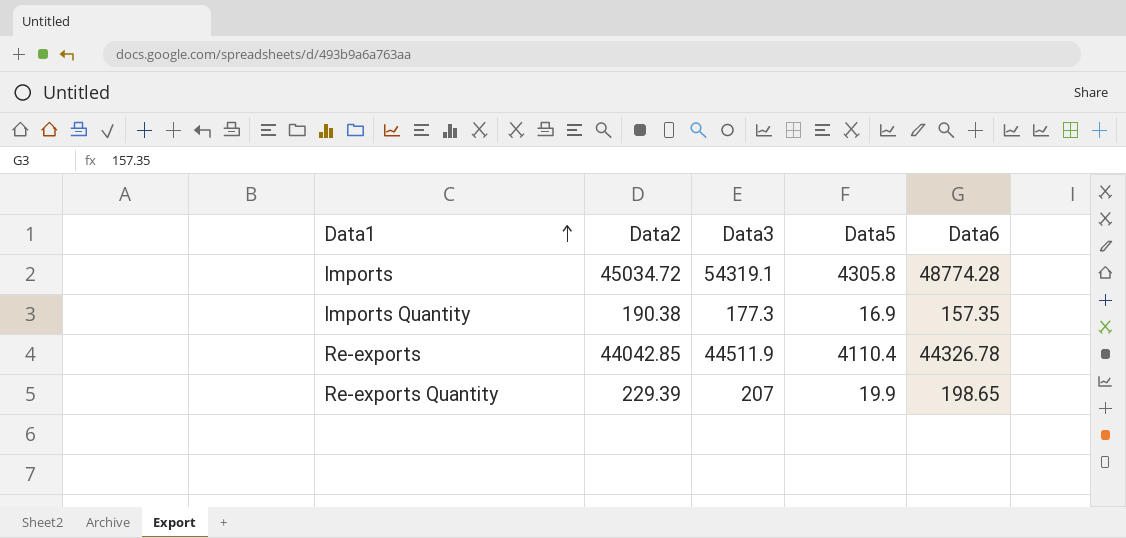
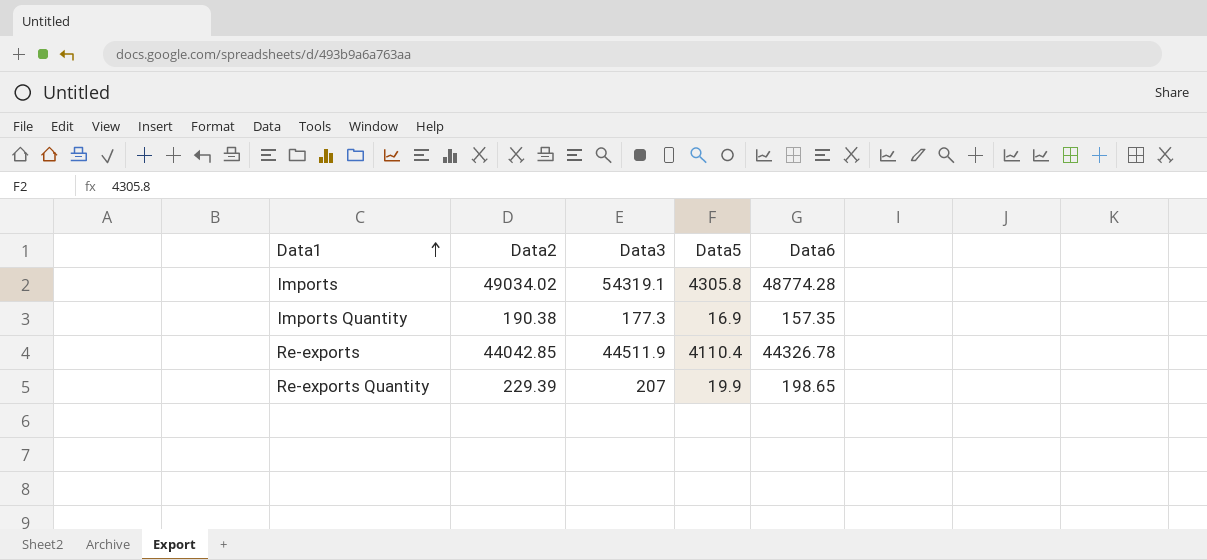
Imports | Data2: 45034.72 -> 49034.02

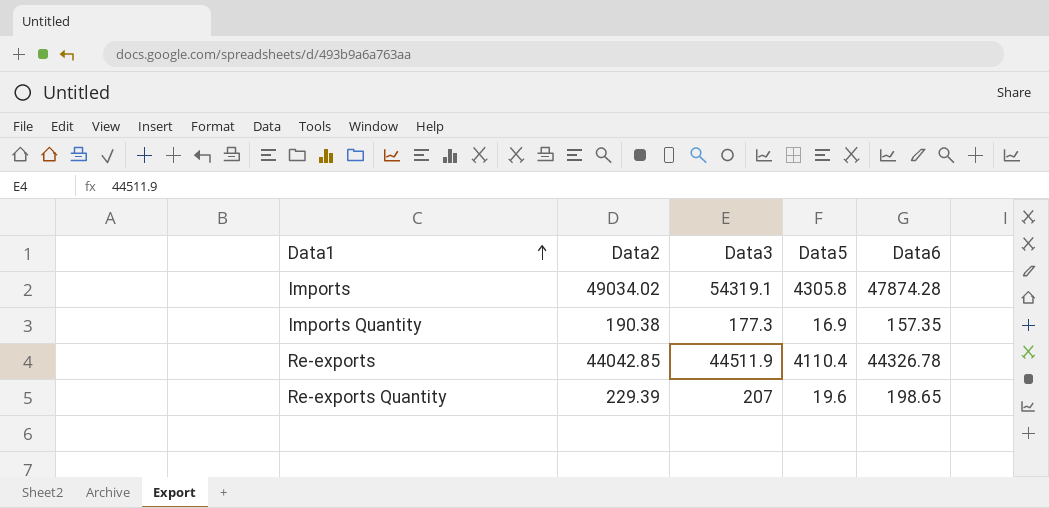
Imports | Data6: 48774.28 -> 47874.28
Re-exports Quantity | Data5: 19.9 -> 19.6

